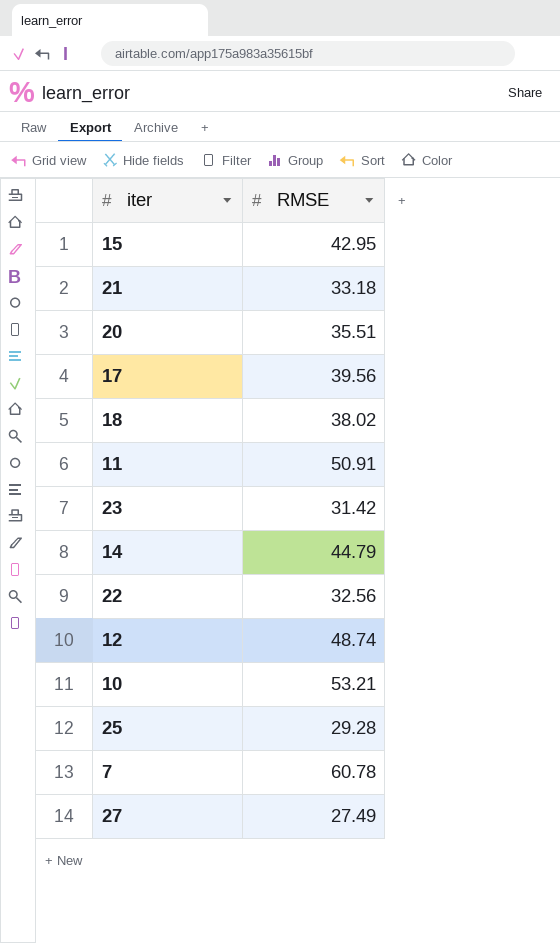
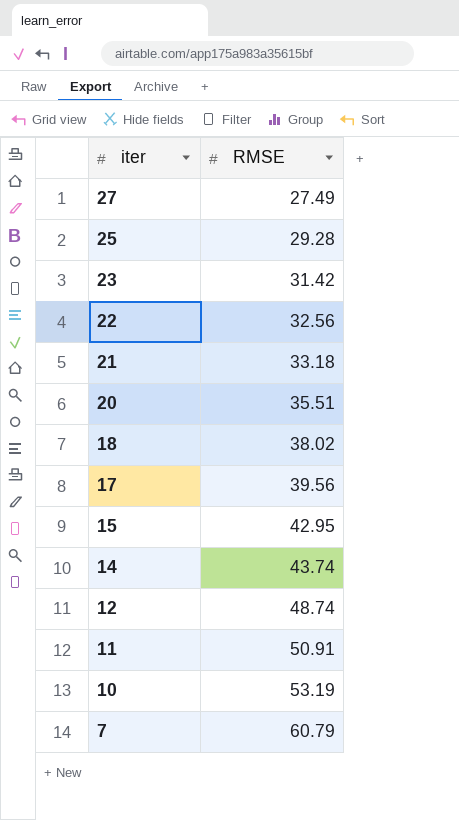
row order: none -> iter descending
14 | RMSE: 44.79 -> 43.74
10 | RMSE: 53.21 -> 53.19
7 | RMSE: 60.78 -> 60.79

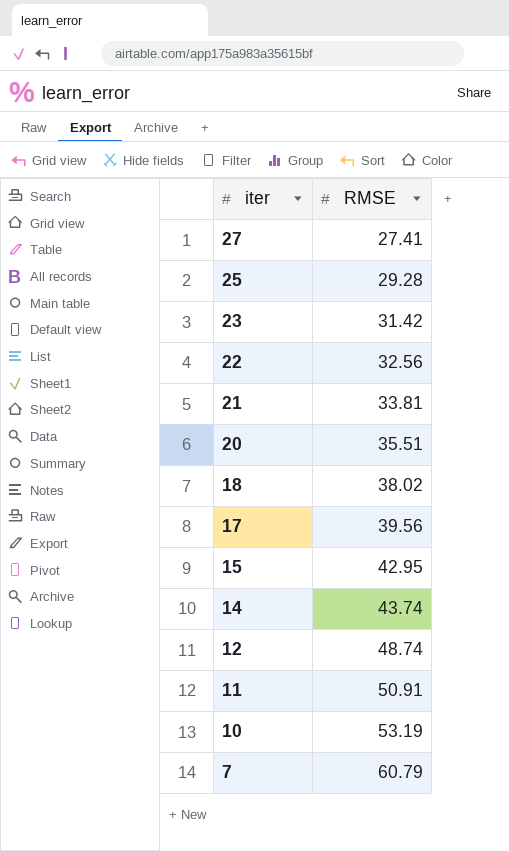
27 | RMSE: 27.49 -> 27.41
21 | RMSE: 33.18 -> 33.81

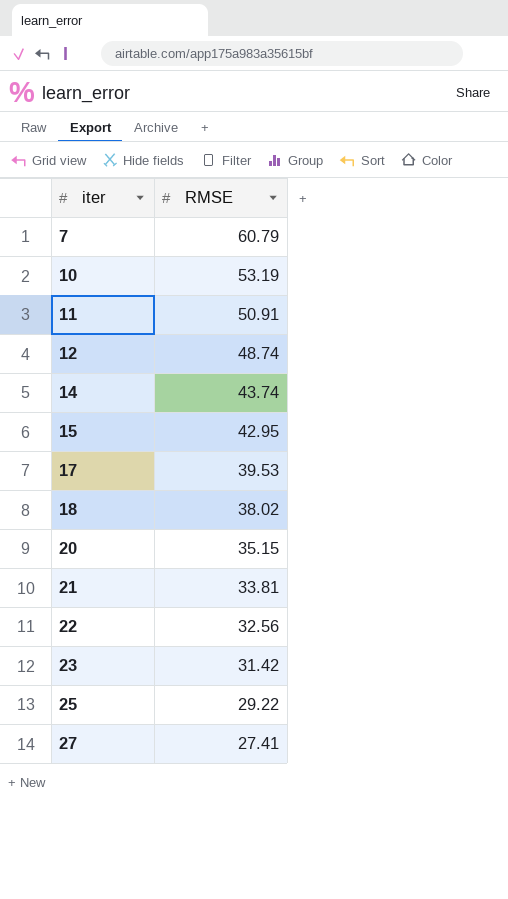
row order: iter descending -> iter ascending
17 | RMSE: 39.56 -> 39.53
20 | RMSE: 35.51 -> 35.15
25 | RMSE: 29.28 -> 29.22

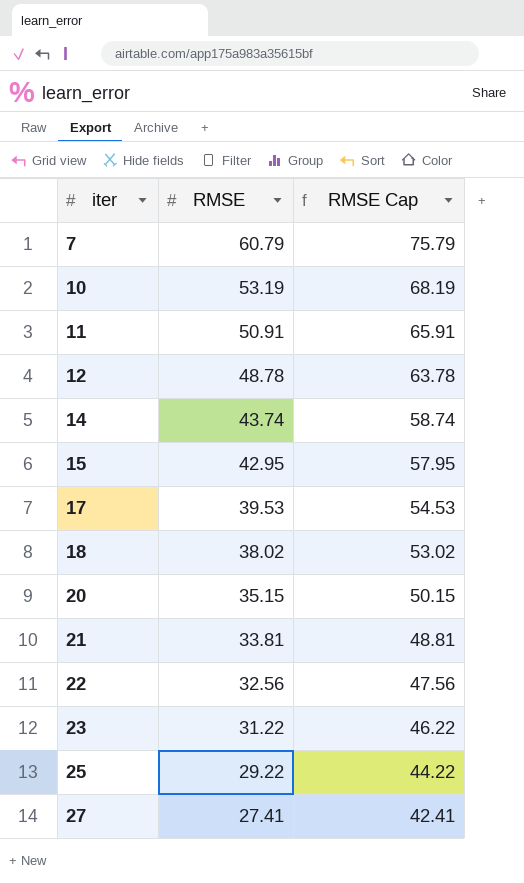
column RMSE Cap | formula: none -> [RMSE] + 15
12 | RMSE: 48.74 -> 48.78
23 | RMSE: 31.42 -> 31.22

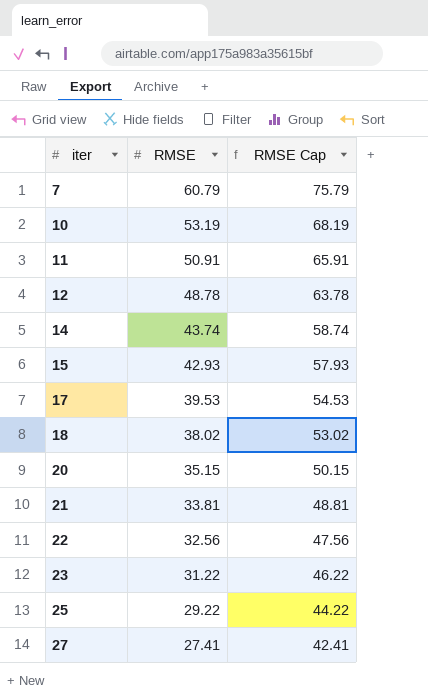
15 | RMSE: 42.95 -> 42.93
15 | RMSE Cap: 57.95 -> 57.93

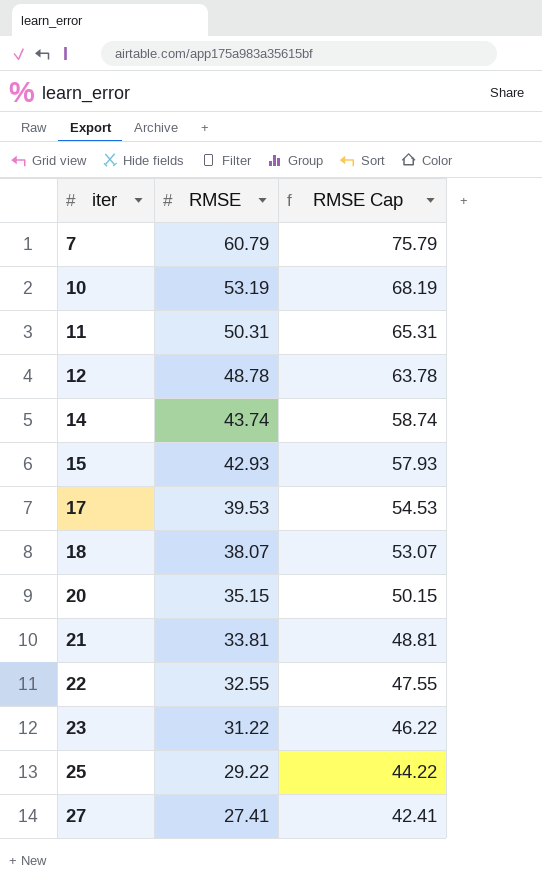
11 | RMSE: 50.91 -> 50.31
11 | RMSE Cap: 65.91 -> 65.31
18 | RMSE: 38.02 -> 38.07
18 | RMSE Cap: 53.02 -> 53.07
22 | RMSE: 32.56 -> 32.55
22 | RMSE Cap: 47.56 -> 47.55

